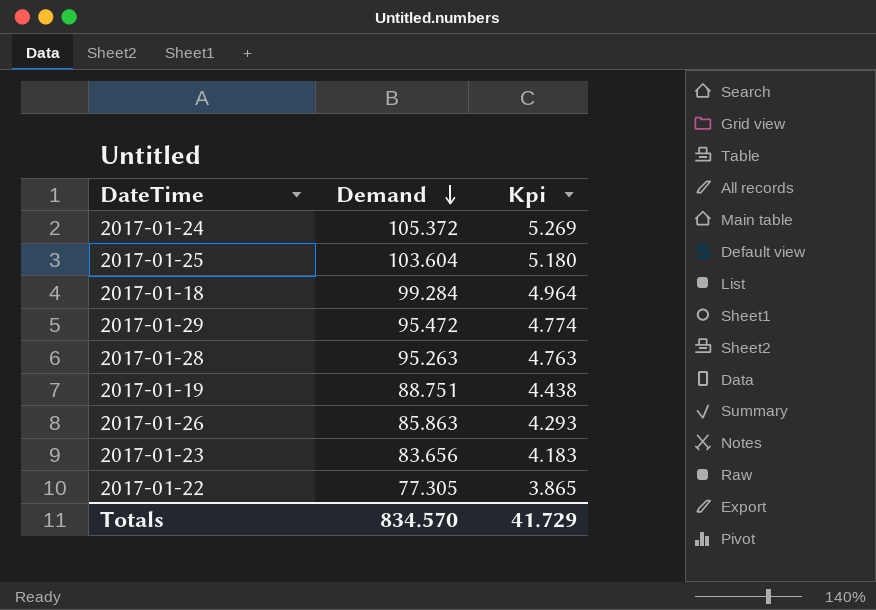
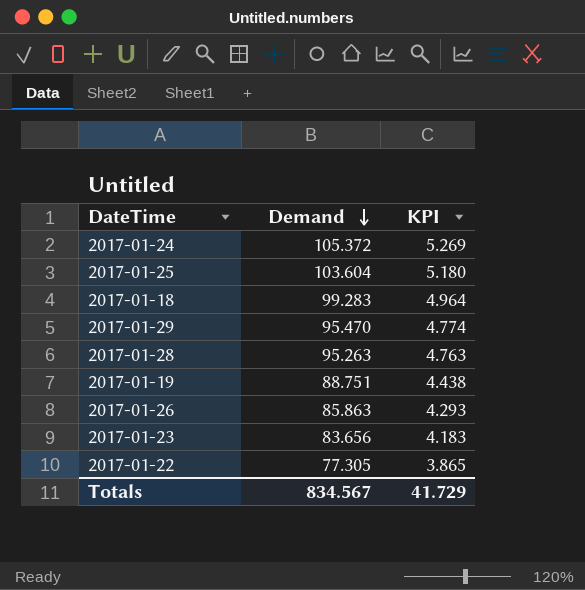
column name: Kpi -> KPI
2017-01-18 | Demand: 99.284 -> 99.283
2017-01-29 | Demand: 95.472 -> 95.470
Totals | Demand: 834.570 -> 834.567

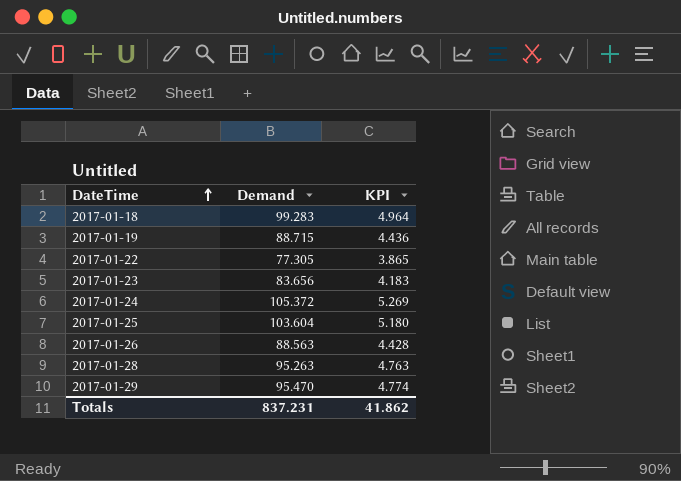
row order: Demand descending -> DateTime ascending
2017-01-19 | Demand: 88.751 -> 88.715
2017-01-19 | KPI: 4.438 -> 4.436
2017-01-26 | Demand: 85.863 -> 88.563
2017-01-26 | KPI: 4.293 -> 4.428
Totals | Demand: 834.567 -> 837.231
Totals | KPI: 41.729 -> 41.862

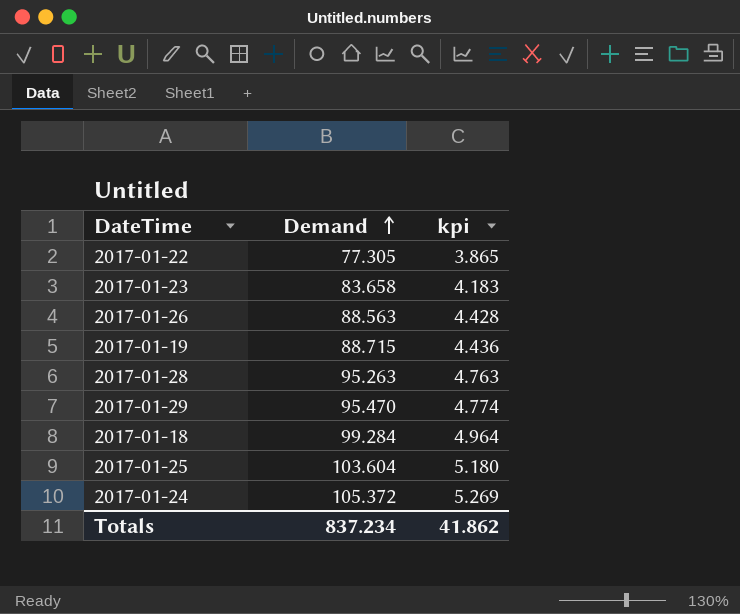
row order: DateTime ascending -> Demand ascending
column name: KPI -> kpi
2017-01-23 | Demand: 83.656 -> 83.658
2017-01-18 | Demand: 99.283 -> 99.284
Totals | Demand: 837.231 -> 837.234

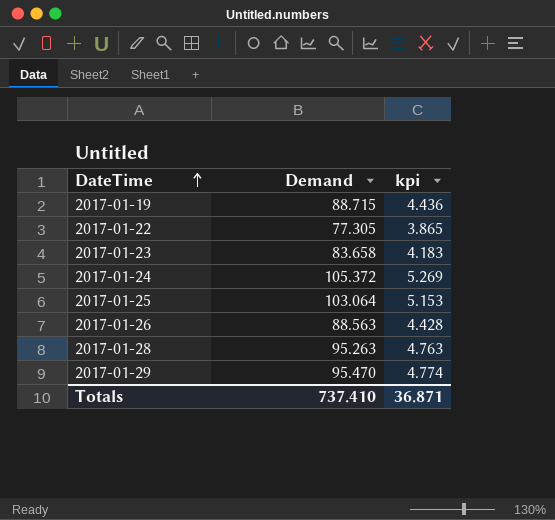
row order: Demand ascending -> DateTime ascending
row 2017-01-18: 99.284 | 4.964 -> none
2017-01-25 | Demand: 103.604 -> 103.064
2017-01-25 | kpi: 5.180 -> 5.153
Totals | Demand: 837.234 -> 737.410
Totals | kpi: 41.862 -> 36.871

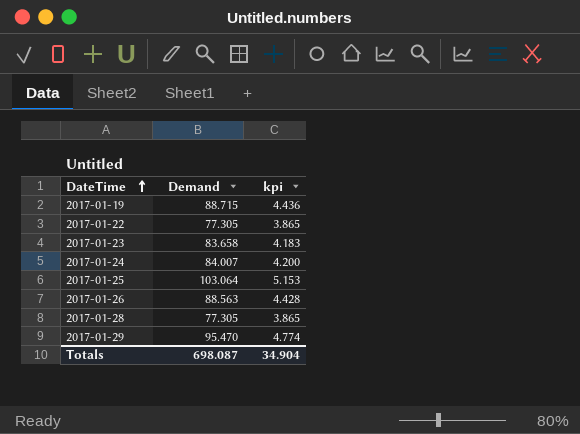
2017-01-24 | Demand: 105.372 -> 84.007
2017-01-24 | kpi: 5.269 -> 4.200
2017-01-28 | Demand: 95.263 -> 77.305
2017-01-28 | kpi: 4.763 -> 3.865
Totals | Demand: 737.410 -> 698.087
Totals | kpi: 36.871 -> 34.904

